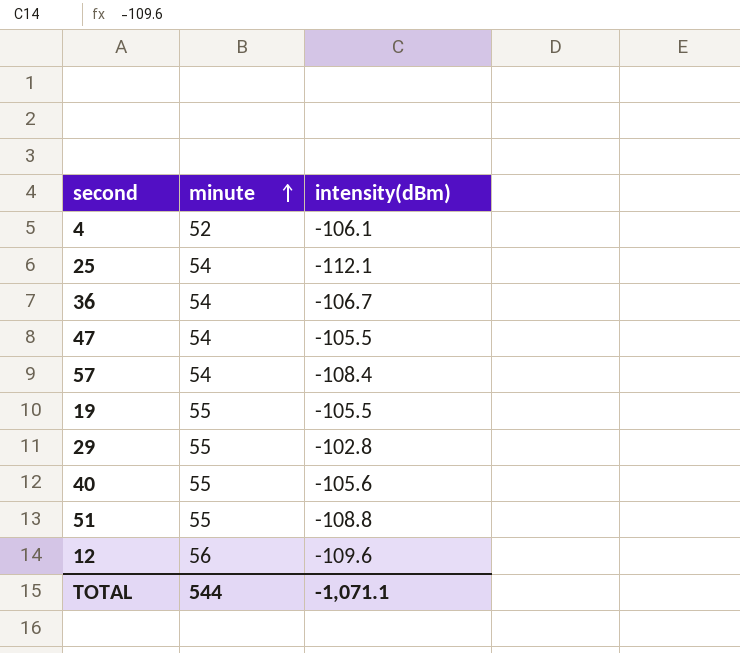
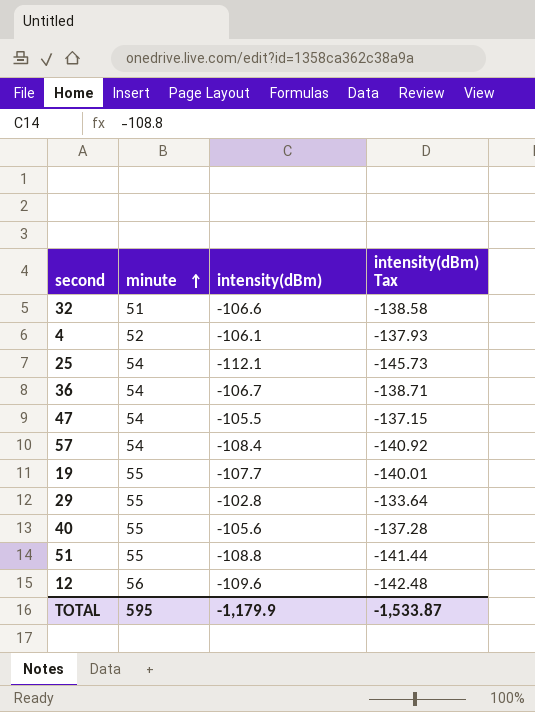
column intensity(dBm) Tax | formula: none -> [intensity(dBm)] * 1.3
row 32: none -> 51 | -106.6 | -138.58
19 | intensity(dBm): -105.5 -> -107.7
TOTAL | minute: 544 -> 595
TOTAL | intensity(dBm): -1,071.1 -> -1,179.9

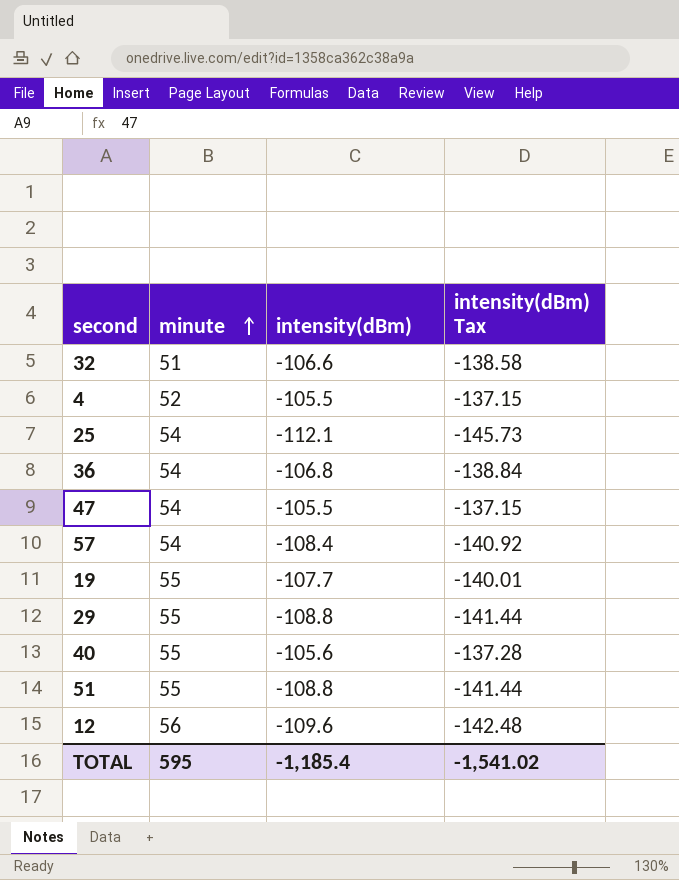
4 | intensity(dBm): -106.1 -> -105.5
4 | intensity(dBm) Tax: -137.93 -> -137.15
36 | intensity(dBm): -106.7 -> -106.8
36 | intensity(dBm) Tax: -138.71 -> -138.84
29 | intensity(dBm): -102.8 -> -108.8
29 | intensity(dBm) Tax: -133.64 -> -141.44
TOTAL | intensity(dBm): -1,179.9 -> -1,185.4
TOTAL | intensity(dBm) Tax: -1,533.87 -> -1,541.02

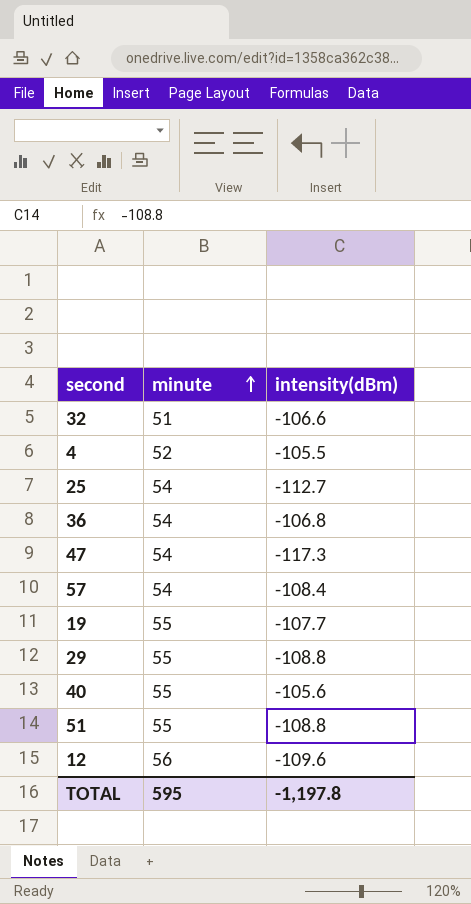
column intensity(dBm) Tax | formula: [intensity(dBm)] * 1.3 -> none
25 | intensity(dBm): -112.1 -> -112.7
47 | intensity(dBm): -105.5 -> -117.3
TOTAL | intensity(dBm): -1,185.4 -> -1,197.8

